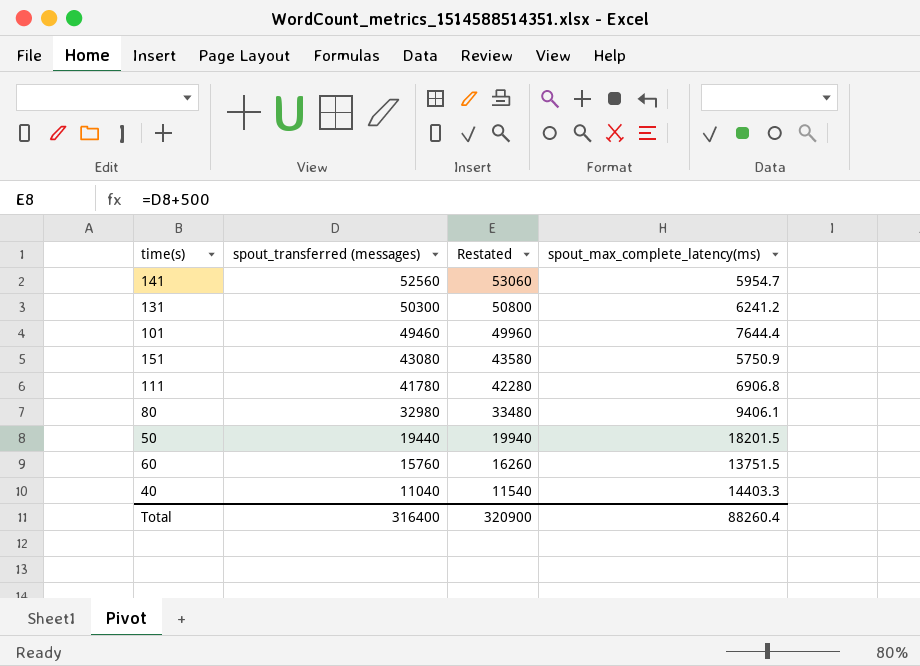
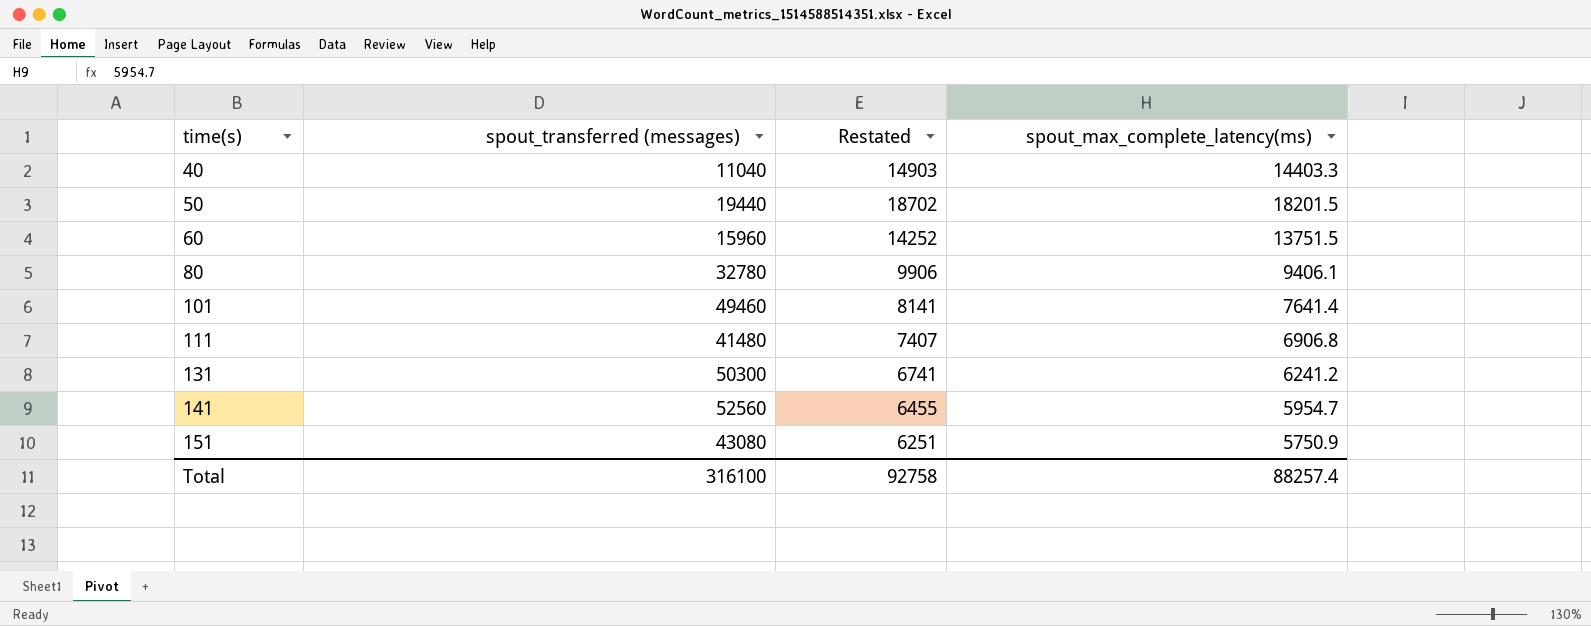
row order: spout_transferred (messages) descending -> time(s) ascending
column Restated | formula: [spout_transferred (messages)] + 500 -> [spout_max_complete_latency(ms)] + 500
60 | spout_transferred (messages): 15760 -> 15960
80 | spout_transferred (messages): 32980 -> 32780
101 | spout_max_complete_latency(ms): 7644.4 -> 7641.4
111 | spout_transferred (messages): 41780 -> 41480
Total | spout_transferred (messages): 316400 -> 316100
Total | Restated: 320900 -> 92758
Total | spout_max_complete_latency(ms): 88260.4 -> 88257.4

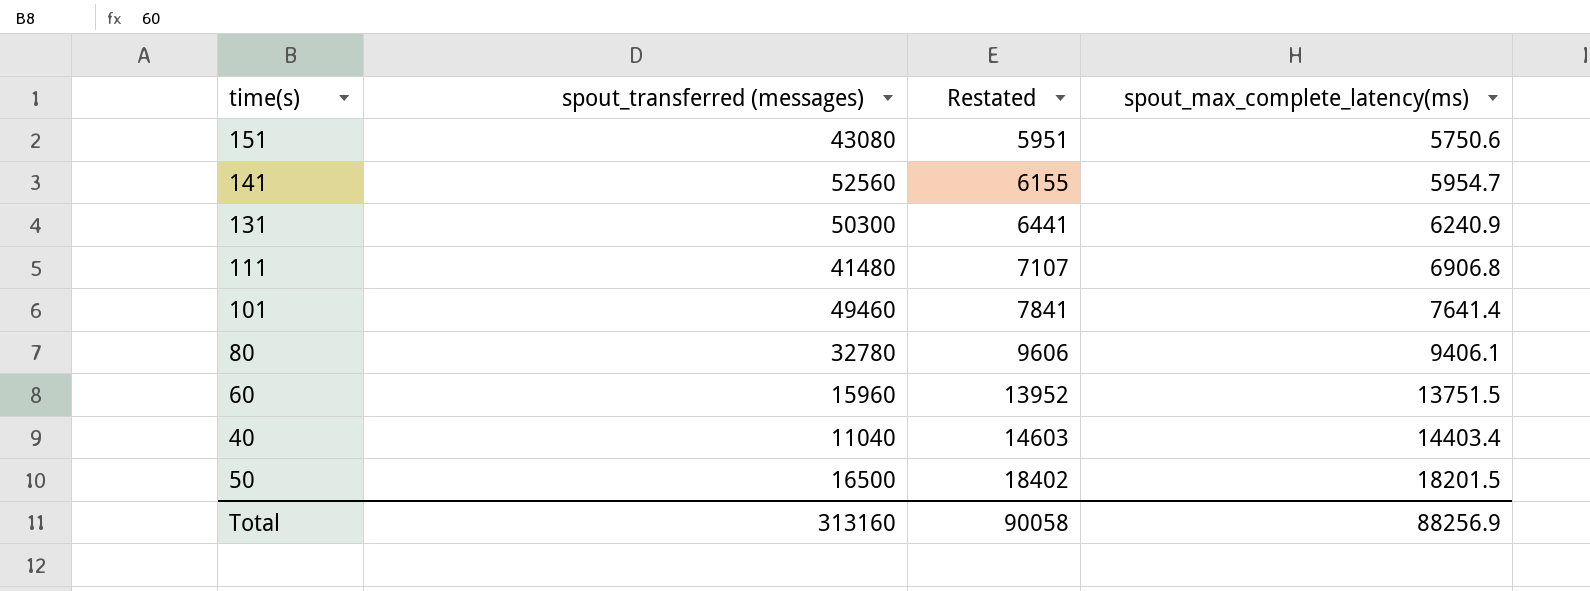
row order: time(s) ascending -> Restated ascending
column Restated | formula: [spout_max_complete_latency(ms)] + 500 -> [spout_max_complete_latency(ms)] + 200
151 | spout_max_complete_latency(ms): 5750.9 -> 5750.6
131 | spout_max_complete_latency(ms): 6241.2 -> 6240.9
40 | spout_max_complete_latency(ms): 14403.3 -> 14403.4
50 | spout_transferred (messages): 19440 -> 16500
Total | spout_transferred (messages): 316100 -> 313160
Total | Restated: 92758 -> 90058
Total | spout_max_complete_latency(ms): 88257.4 -> 88256.9

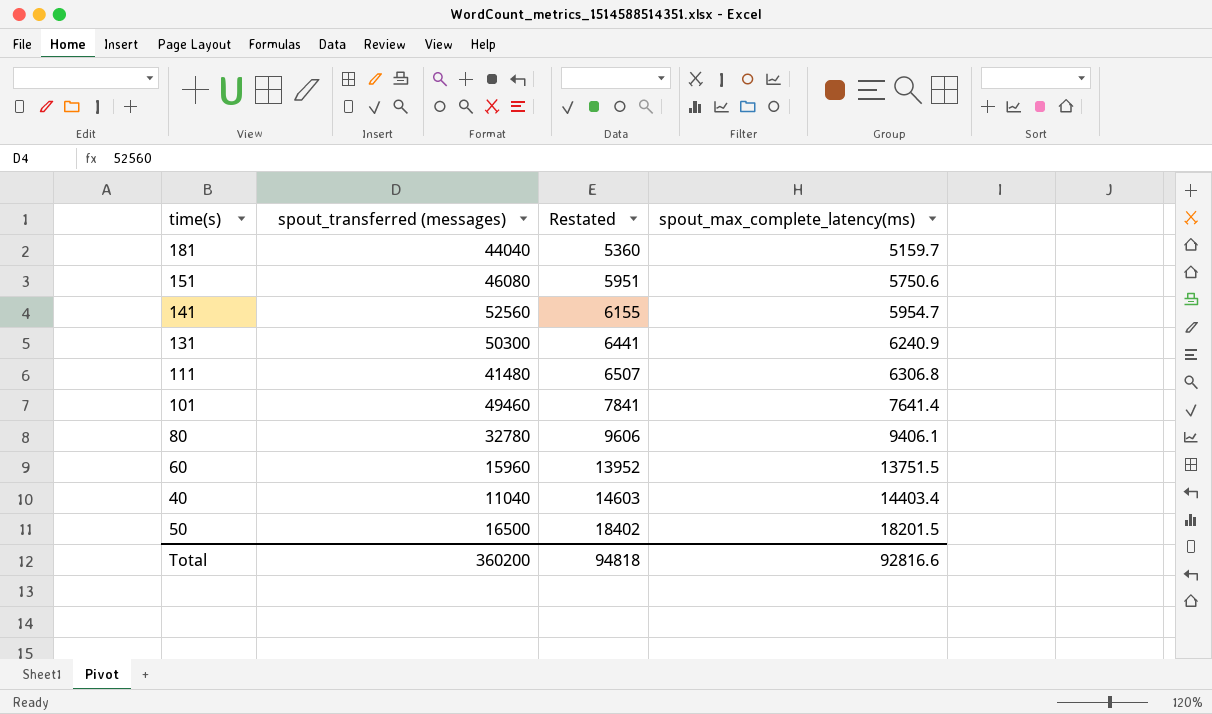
row 181: none -> 44040 | 5360 | 5159.7
151 | spout_transferred (messages): 43080 -> 46080
111 | Restated: 7107 -> 6507
111 | spout_max_complete_latency(ms): 6906.8 -> 6306.8
Total | spout_transferred (messages): 313160 -> 360200
Total | Restated: 90058 -> 94818
Total | spout_max_complete_latency(ms): 88256.9 -> 92816.6

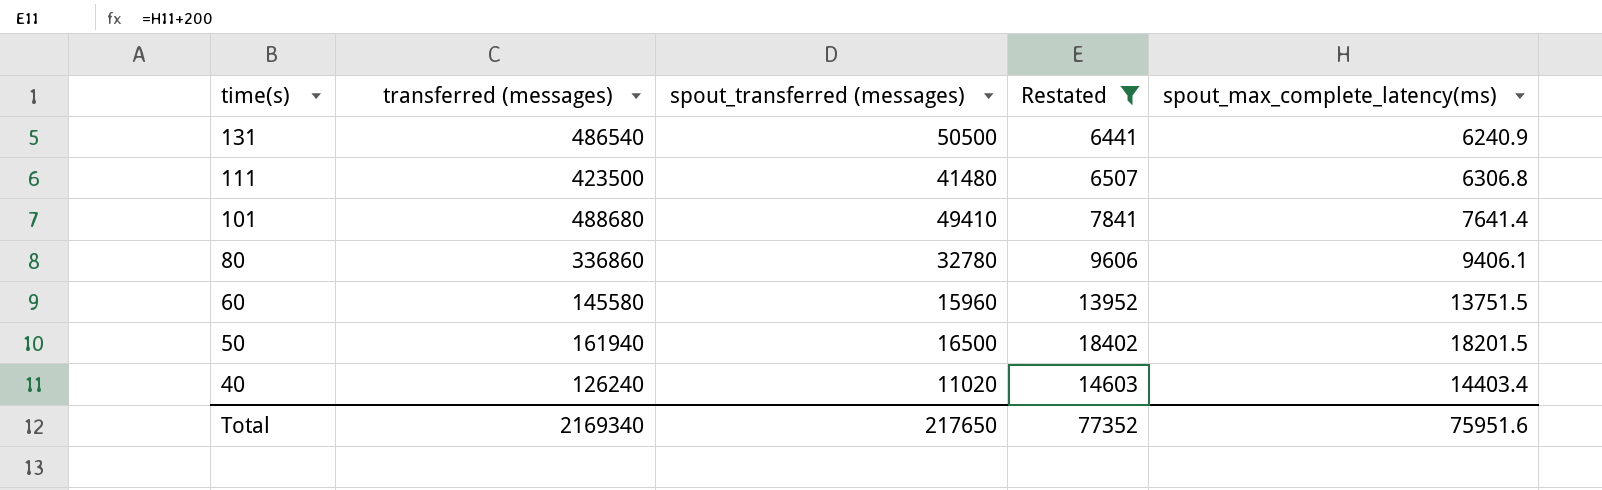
filter: none -> Restated >= 6441
row order: Restated ascending -> time(s) descending
column transferred (messages) | position: none -> 2
131 | spout_transferred (messages): 50300 -> 50500
101 | spout_transferred (messages): 49460 -> 49410
40 | spout_transferred (messages): 11040 -> 11020
Total | spout_transferred (messages): 360200 -> 217650
Total | Restated: 94818 -> 77352
Total | spout_max_complete_latency(ms): 92816.6 -> 75951.6

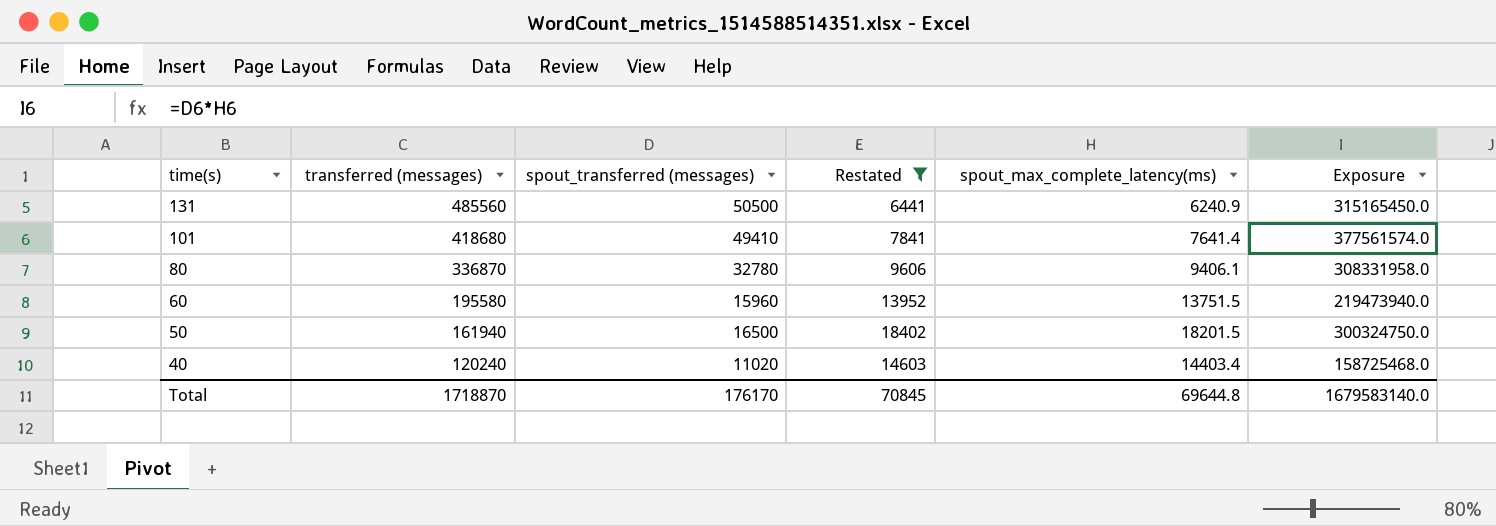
column Exposure | formula: none -> [spout_transferred (messages)] * [spout_max_complete_latency(ms)]
row 111: 423500 | 41480 | 6507 | 6306.8 -> none
131 | transferred (messages): 486540 -> 485560
101 | transferred (messages): 488680 -> 418680
80 | transferred (messages): 336860 -> 336870
60 | transferred (messages): 145580 -> 195580
40 | transferred (messages): 126240 -> 120240
Total | transferred (messages): 2169340 -> 1718870
Total | spout_transferred (messages): 217650 -> 176170
Total | Restated: 77352 -> 70845
Total | spout_max_complete_latency(ms): 75951.6 -> 69644.8

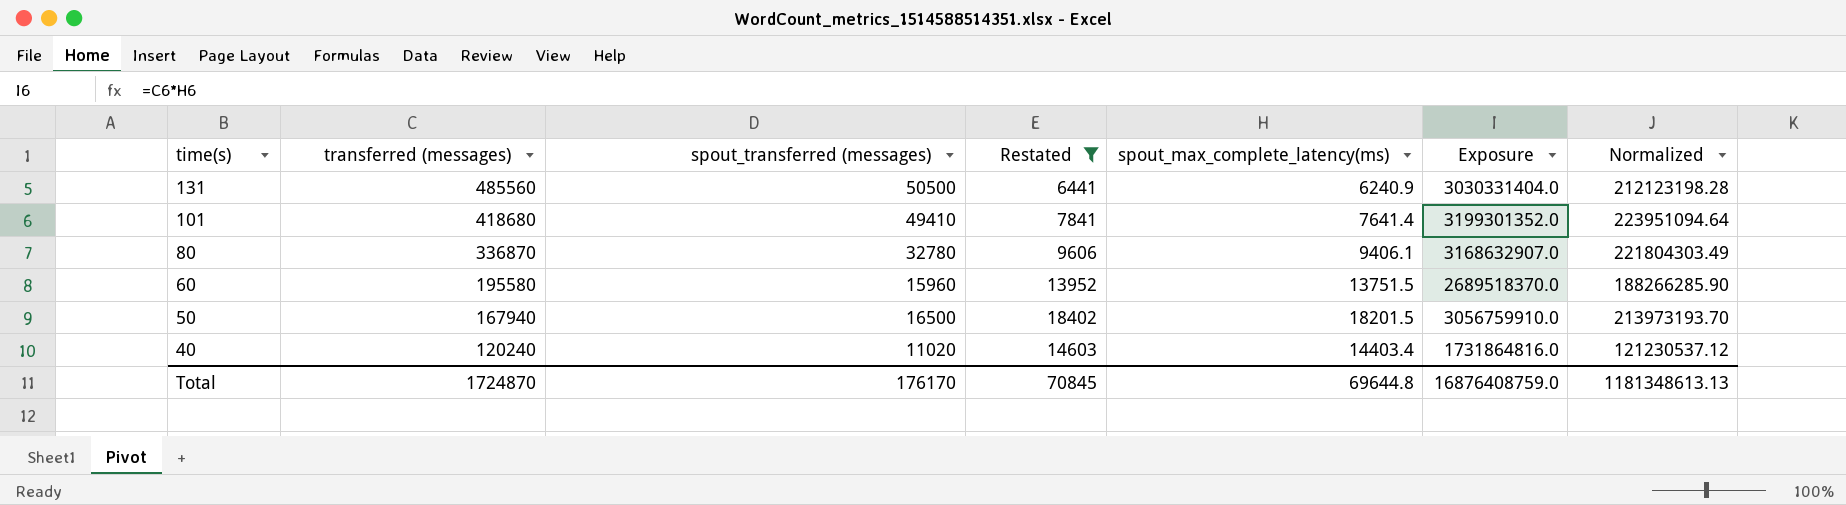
column Exposure | formula: [spout_transferred (messages)] * [spout_max_complete_latency(ms)] -> [transferred (messages)] * [spout_max_complete_latency(ms)]
column Normalized | formula: none -> [Exposure] * 0.07
50 | transferred (messages): 161940 -> 167940
Total | transferred (messages): 1718870 -> 1724870
Total | Exposure: 1679583140.0 -> 16876408759.0

